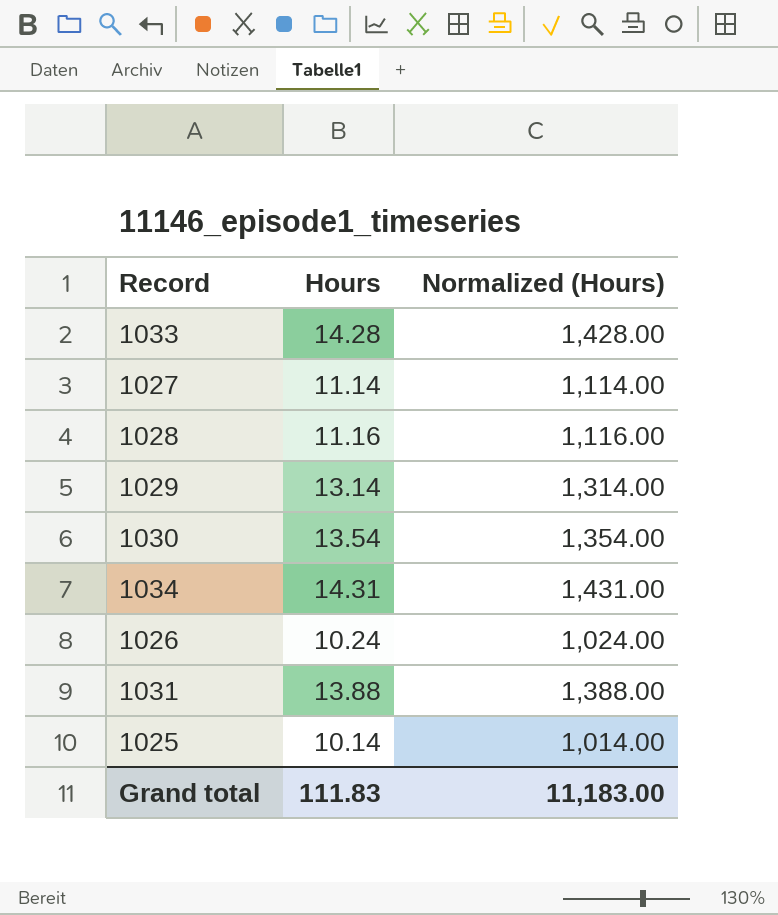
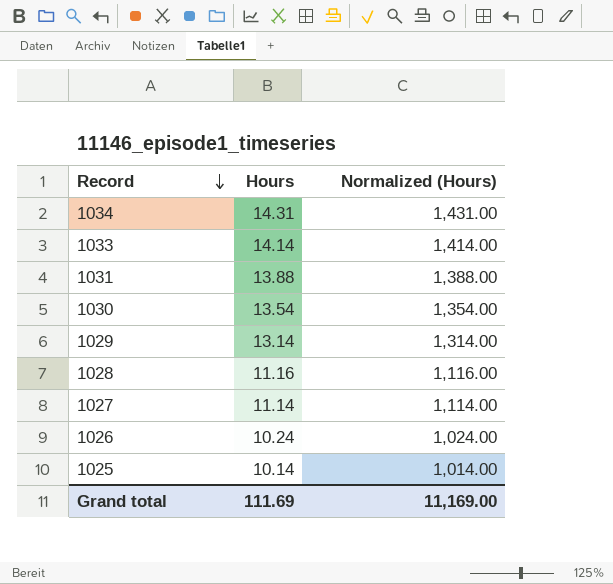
row order: none -> Record descending
1033 | Hours: 14.28 -> 14.14
1033 | Normalized (Hours): 1,428.00 -> 1,414.00
Grand total | Hours: 111.83 -> 111.69
Grand total | Normalized (Hours): 11,183.00 -> 11,169.00

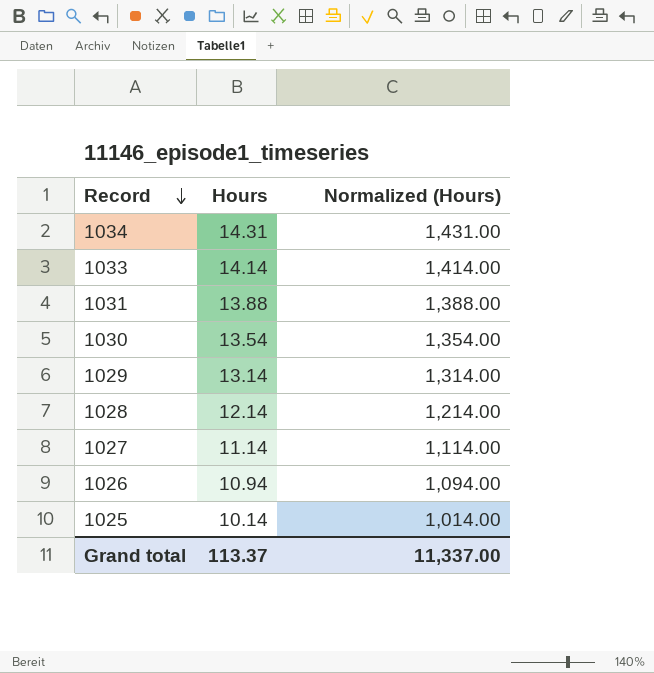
1028 | Hours: 11.16 -> 12.14
1028 | Normalized (Hours): 1,116.00 -> 1,214.00
1026 | Hours: 10.24 -> 10.94
1026 | Normalized (Hours): 1,024.00 -> 1,094.00
Grand total | Hours: 111.69 -> 113.37
Grand total | Normalized (Hours): 11,169.00 -> 11,337.00

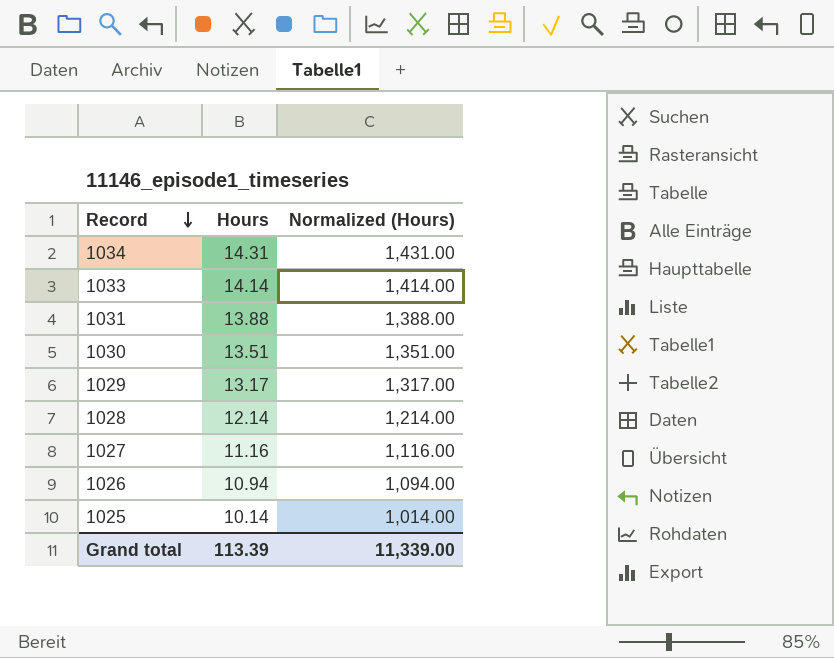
1030 | Hours: 13.54 -> 13.51
1030 | Normalized (Hours): 1,354.00 -> 1,351.00
1029 | Hours: 13.14 -> 13.17
1029 | Normalized (Hours): 1,314.00 -> 1,317.00
1027 | Hours: 11.14 -> 11.16
1027 | Normalized (Hours): 1,114.00 -> 1,116.00
Grand total | Hours: 113.37 -> 113.39
Grand total | Normalized (Hours): 11,337.00 -> 11,339.00

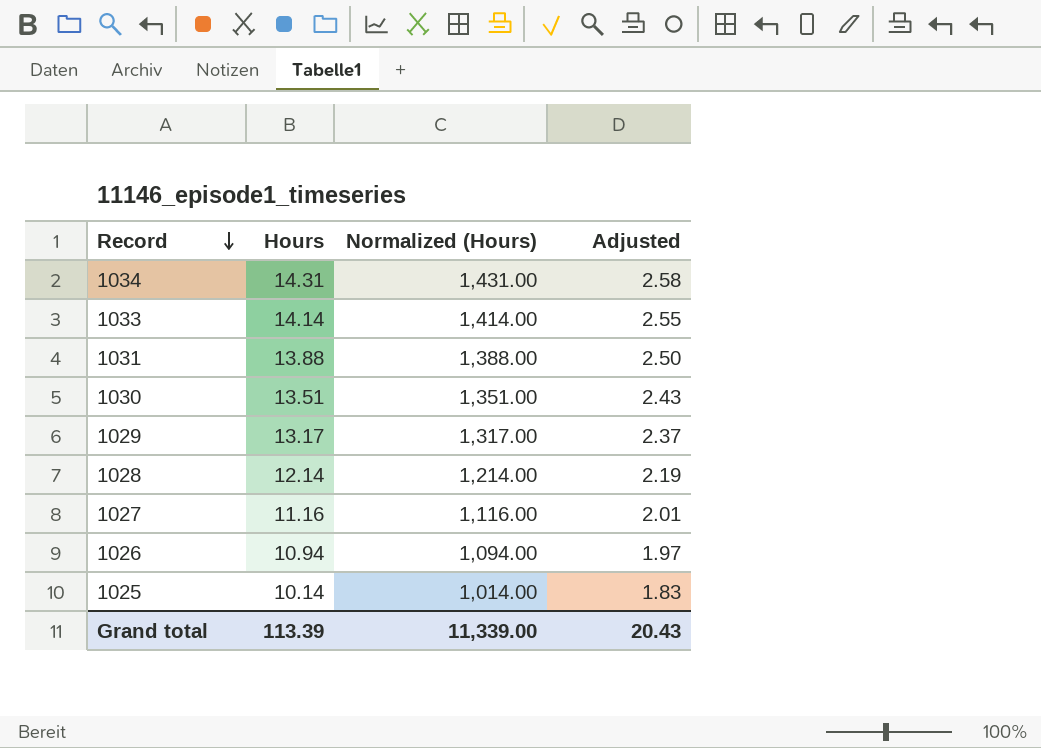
column Adjusted | formula: none -> [Hours] * 0.18

